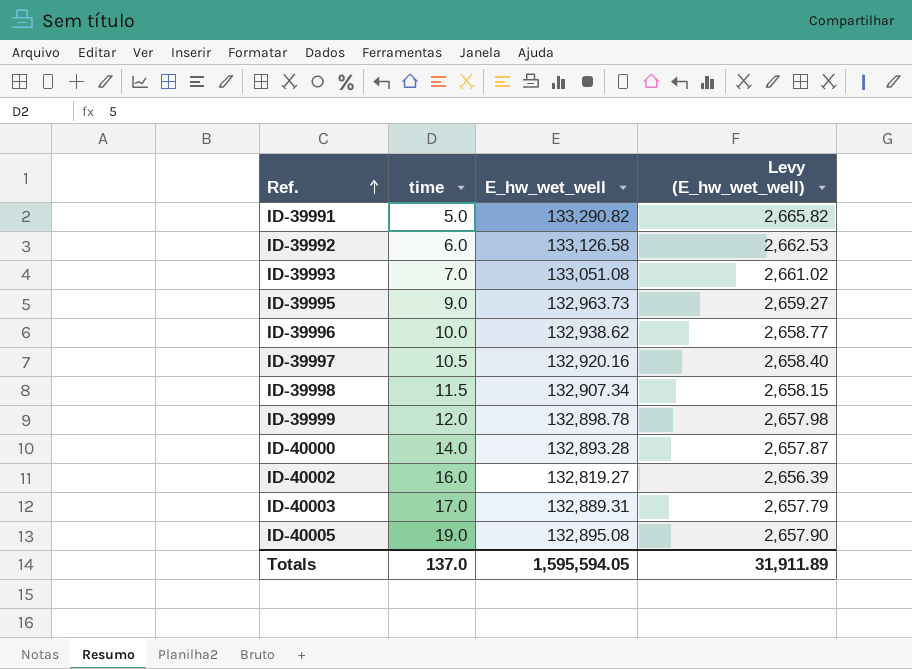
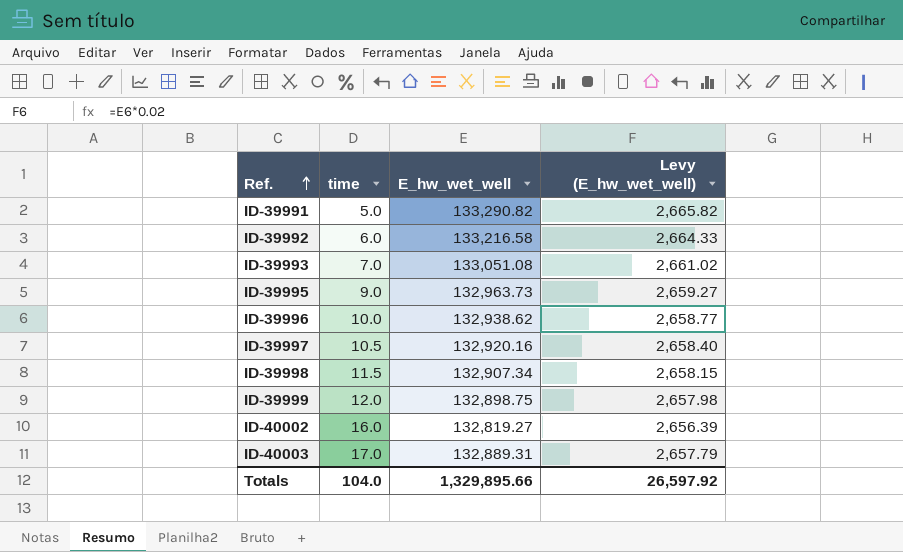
row ID-40000: 14.0 | 132,893.28 | 2,657.87 -> none
row ID-40005: 19.0 | 132,895.08 | 2,657.90 -> none
ID-39992 | E_hw_wet_well: 133,126.58 -> 133,216.58
ID-39992 | Levy (E_hw_wet_well): 2,662.53 -> 2,664.33
ID-39999 | E_hw_wet_well: 132,898.78 -> 132,898.75
Totals | time: 137.0 -> 104.0
Totals | E_hw_wet_well: 1,595,594.05 -> 1,329,895.66
Totals | Levy (E_hw_wet_well): 31,911.89 -> 26,597.92

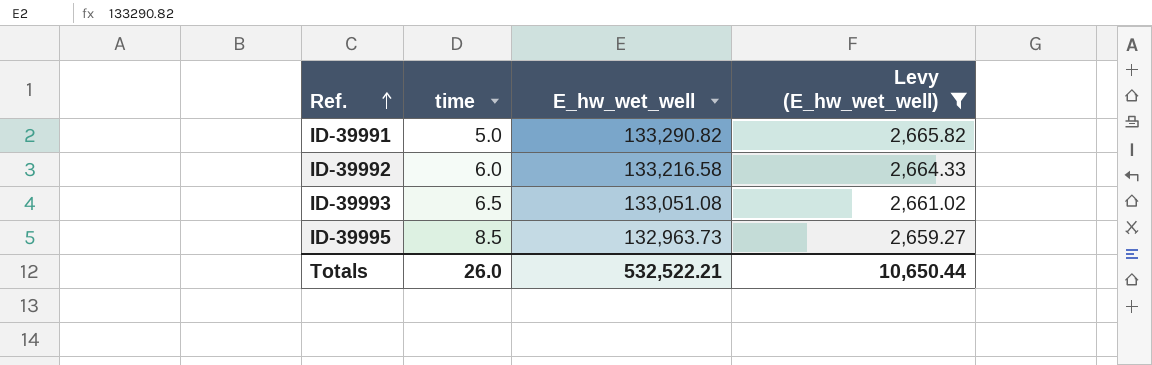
filter: none -> Levy (E_hw_wet_well) >= 2,659.27
ID-39993 | time: 7.0 -> 6.5
ID-39995 | time: 9.0 -> 8.5
Totals | time: 104.0 -> 26.0
Totals | E_hw_wet_well: 1,329,895.66 -> 532,522.21
Totals | Levy (E_hw_wet_well): 26,597.92 -> 10,650.44

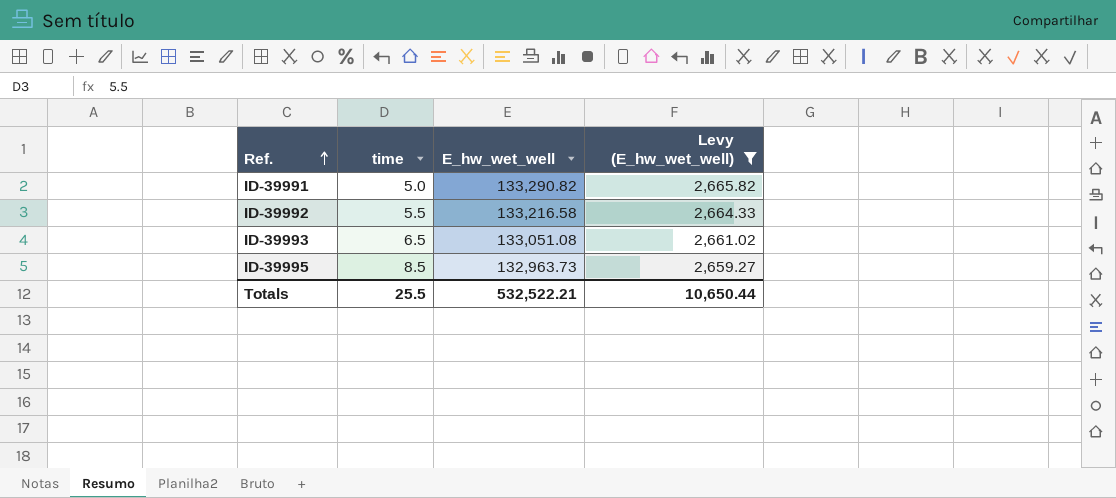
ID-39992 | time: 6.0 -> 5.5
Totals | time: 26.0 -> 25.5

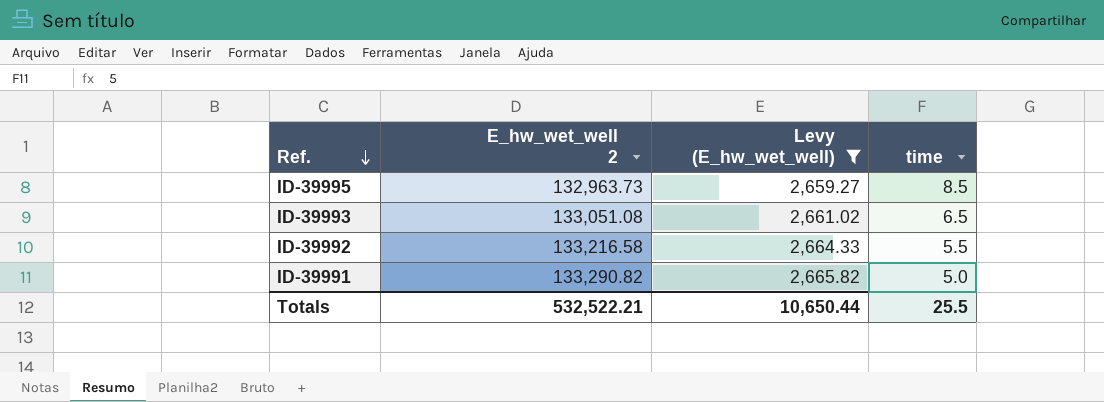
row order: Ref. ascending -> Ref. descending
column name: E_hw_wet_well -> E_hw_wet_well 2
column time | position: 2 -> 4

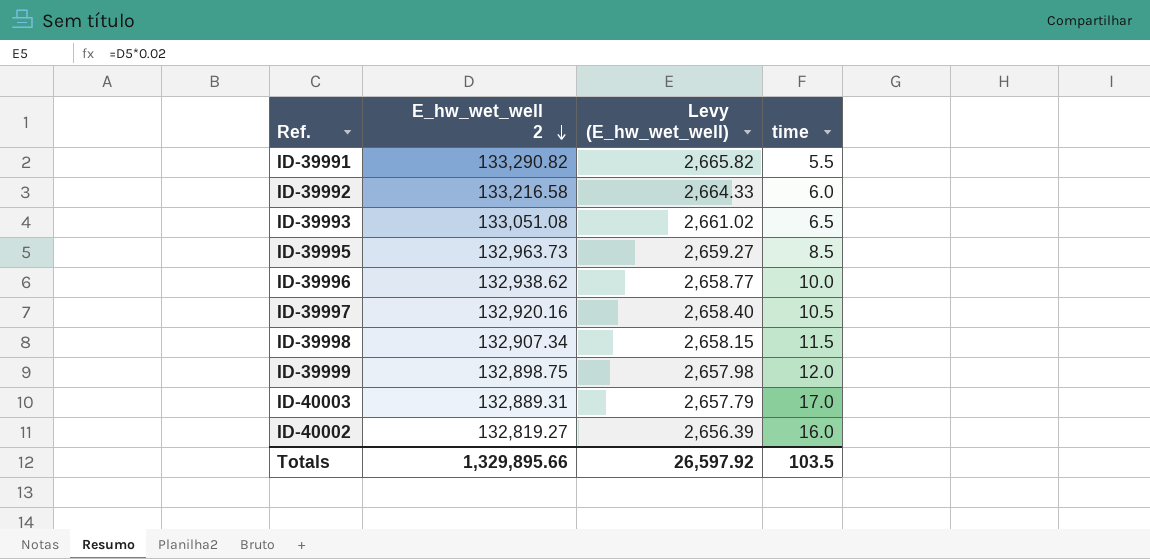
filter: Levy (E_hw_wet_well) >= 2,659.27 -> none
row order: Ref. descending -> E_hw_wet_well 2 descending
ID-39991 | time: 5.0 -> 5.5
ID-39992 | time: 5.5 -> 6.0
Totals | E_hw_wet_well 2: 532,522.21 -> 1,329,895.66
Totals | Levy (E_hw_wet_well): 10,650.44 -> 26,597.92
Totals | time: 25.5 -> 103.5

